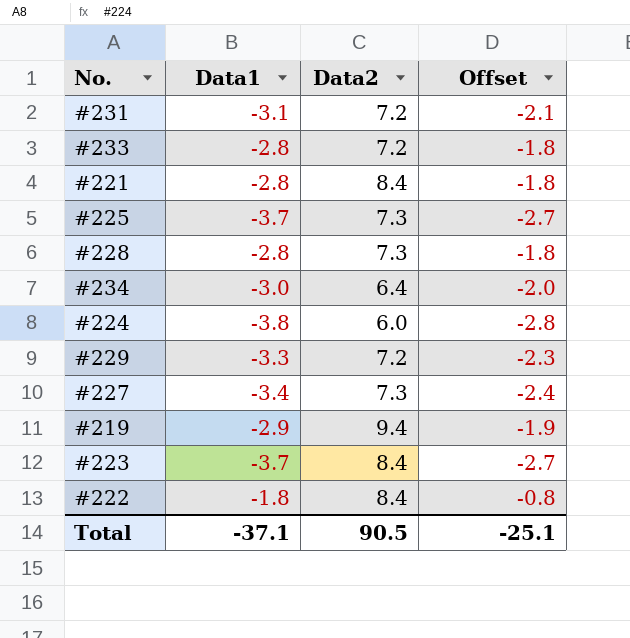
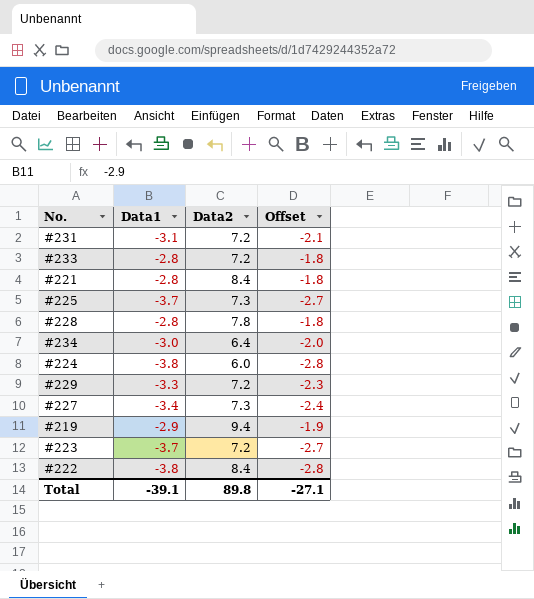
#228 | Data2: 7.3 -> 7.8
#223 | Data2: 8.4 -> 7.2
#222 | Data1: -1.8 -> -3.8
#222 | Offset: -0.8 -> -2.8
Total | Data1: -37.1 -> -39.1
Total | Data2: 90.5 -> 89.8
Total | Offset: -25.1 -> -27.1

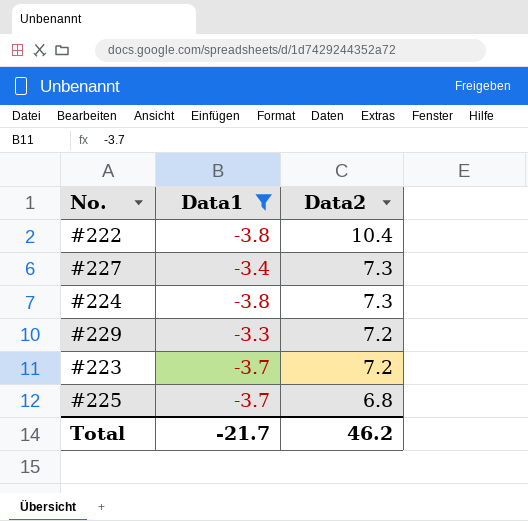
filter: none -> Data1 <= -3.3
row order: none -> Data2 descending
column Offset | formula: [Data1] + 1 -> none
#222 | Data2: 8.4 -> 10.4
#224 | Data2: 6.0 -> 7.3
#225 | Data2: 7.3 -> 6.8
Total | Data1: -39.1 -> -21.7
Total | Data2: 89.8 -> 46.2

